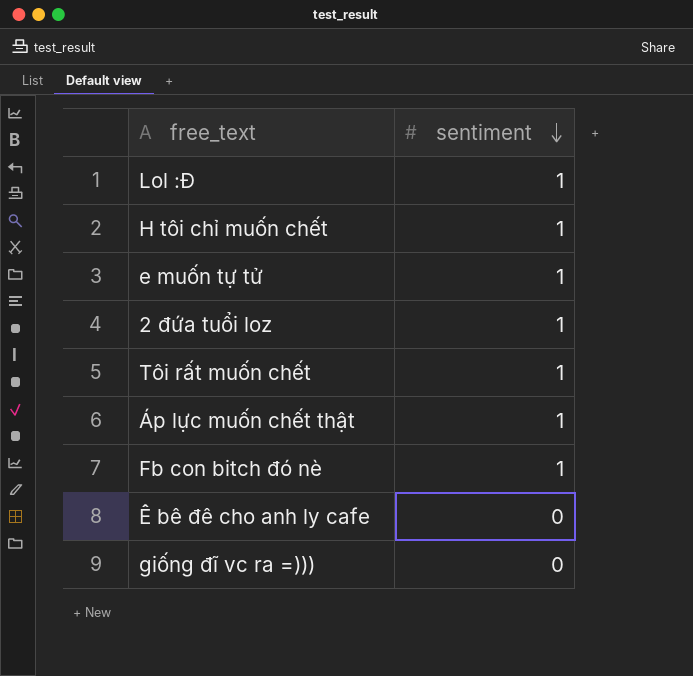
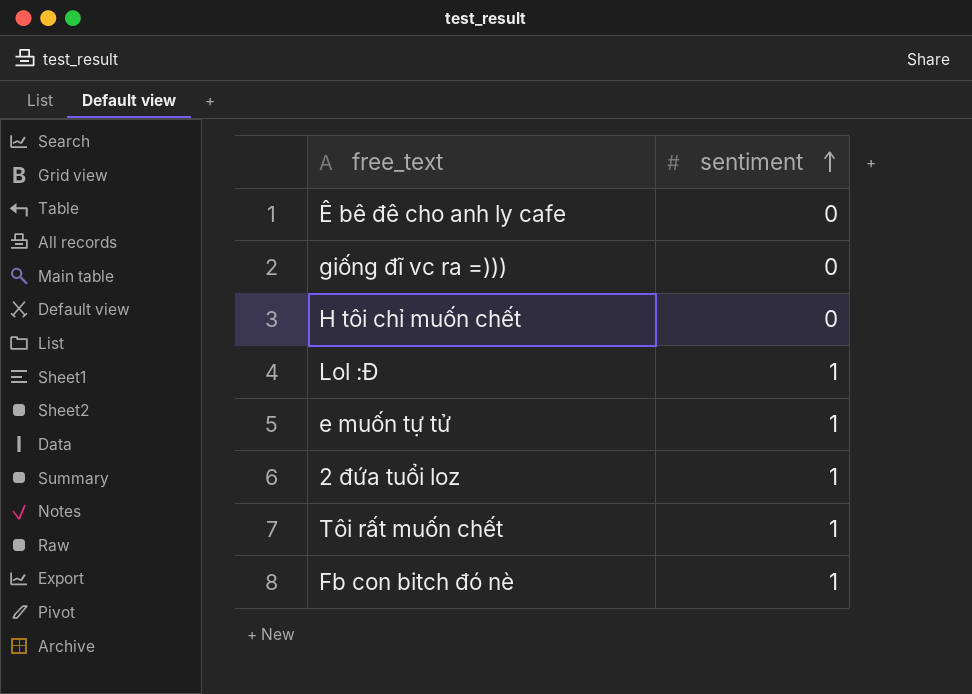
row order: sentiment descending -> sentiment ascending
row Áp lực muốn chết thật: 1 -> none
H tôi chỉ muốn chết | sentiment: 1 -> 0

